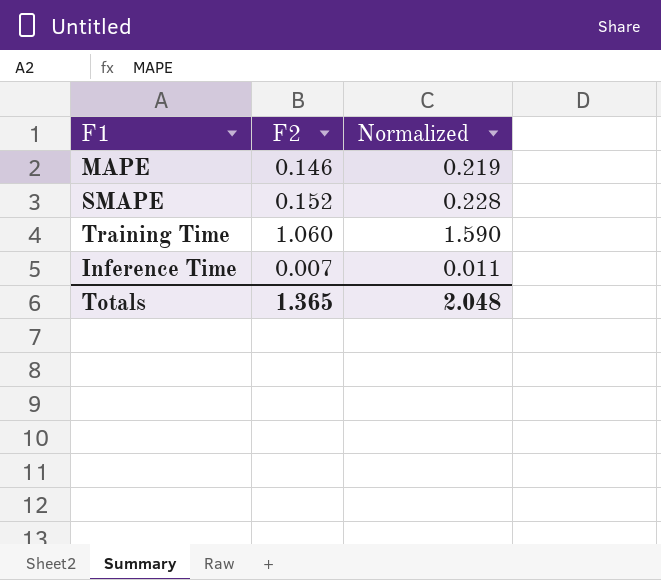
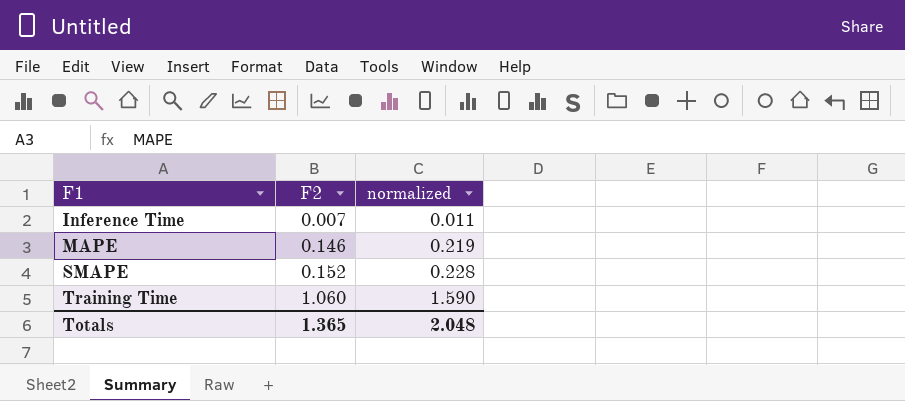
row order: none -> F1 ascending
column name: Normalized -> normalized

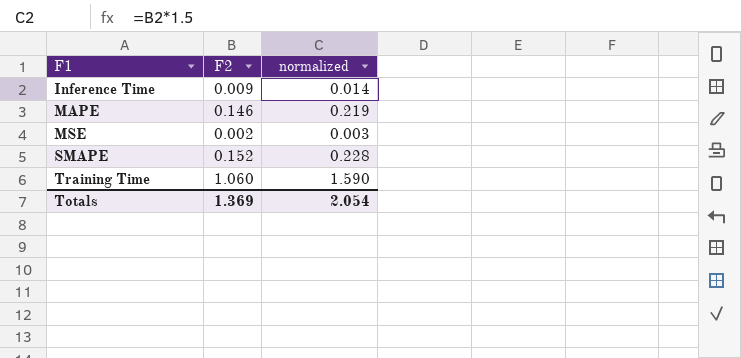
Inference Time | F2: 0.007 -> 0.009
Inference Time | normalized: 0.011 -> 0.014
row MSE: none -> 0.002 | 0.003
Totals | F2: 1.365 -> 1.369
Totals | normalized: 2.048 -> 2.054

